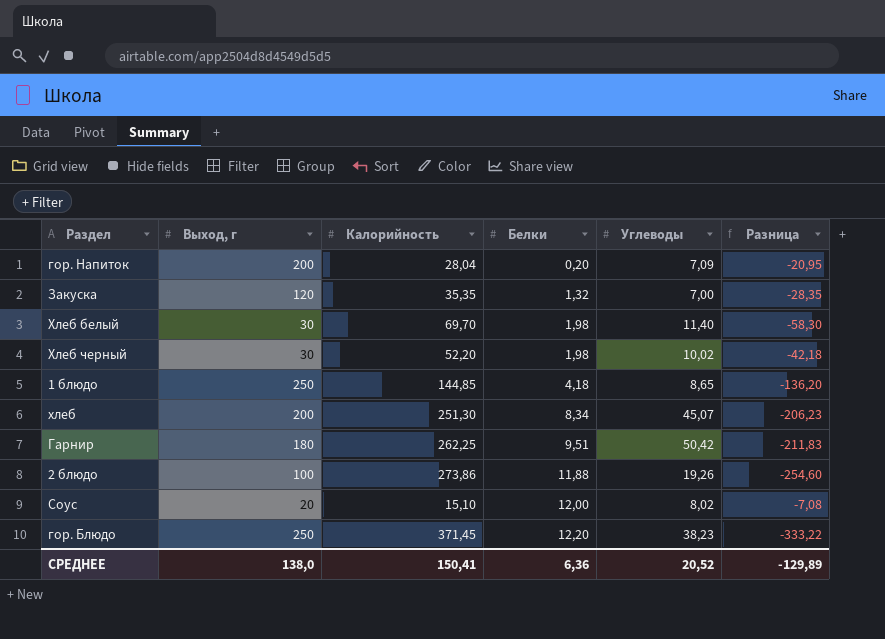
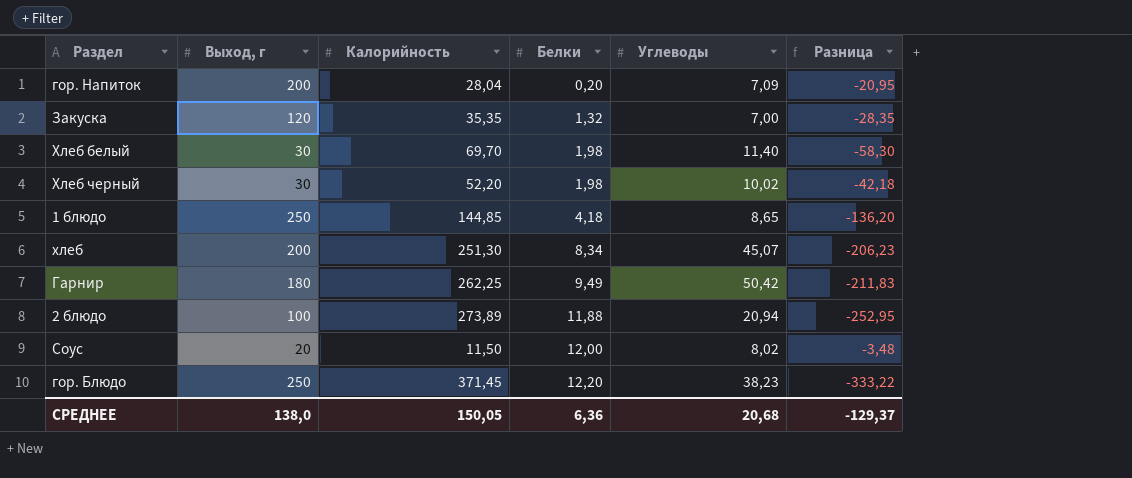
Гарнир | Белки: 9,51 -> 9,49
2 блюдо | Калорийность: 273,86 -> 273,89
2 блюдо | Углеводы: 19,26 -> 20,94
2 блюдо | Разница: -254,60 -> -252,95
Соус | Калорийность: 15,10 -> 11,50
Соус | Разница: -7,08 -> -3,48
СРЕДНЕЕ | Калорийность: 150,41 -> 150,05
СРЕДНЕЕ | Углеводы: 20,52 -> 20,68
СРЕДНЕЕ | Разница: -129,89 -> -129,37

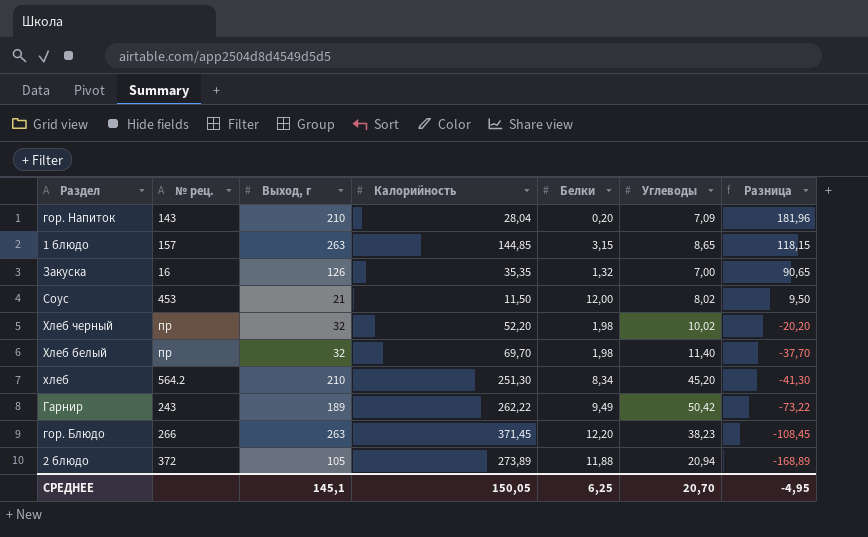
row order: Белки ascending -> Разница descending
column № рец. | position: none -> 2
column Разница | formula: [Углеводы] - [Калорийность] -> [Выход, г] - [Калорийность]
гор. Напиток | Выход, г: 200 -> 210
1 блюдо | Выход, г: 250 -> 263
1 блюдо | Белки: 4,18 -> 3,15
Закуска | Выход, г: 120 -> 126
Соус | Выход, г: 20 -> 21
Хлеб черный | Выход, г: 30 -> 32
Хлеб белый | Выход, г: 30 -> 32
хлеб | Выход, г: 200 -> 210
хлеб | Углеводы: 45,07 -> 45,20
Гарнир | Выход, г: 180 -> 189
Гарнир | Калорийность: 262,25 -> 262,22
гор. Блюдо | Выход, г: 250 -> 263
2 блюдо | Выход, г: 100 -> 105
СРЕДНЕЕ | Выход, г: 138,0 -> 145,1
СРЕДНЕЕ | Белки: 6,36 -> 6,25
СРЕДНЕЕ | Углеводы: 20,68 -> 20,70
СРЕДНЕЕ | Разница: -129,37 -> -4,95

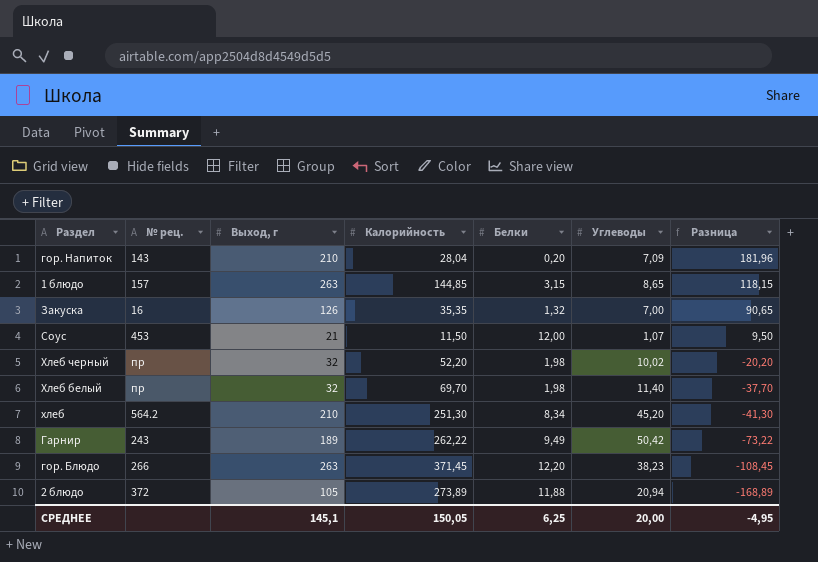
Соус | Углеводы: 8,02 -> 1,07
СРЕДНЕЕ | Углеводы: 20,70 -> 20,00

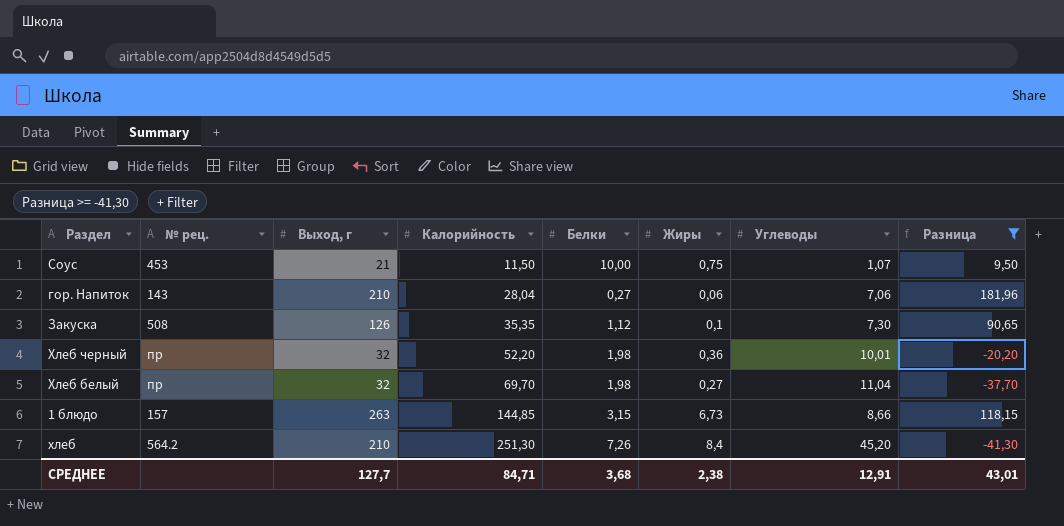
filter: none -> Разница >= -41,30
row order: Разница descending -> Калорийность ascending
column Жиры | position: none -> 6
Соус | Белки: 12,00 -> 10,00
гор. Напиток | Белки: 0,20 -> 0,27
гор. Напиток | Углеводы: 7,09 -> 7,06
Закуска | № рец.: 16 -> 508
Закуска | Белки: 1,32 -> 1,12
Закуска | Углеводы: 7,00 -> 7,30
Хлеб черный | Углеводы: 10,02 -> 10,01
Хлеб белый | Углеводы: 11,40 -> 11,04
1 блюдо | Углеводы: 8,65 -> 8,66
хлеб | Белки: 8,34 -> 7,26
СРЕДНЕЕ | Выход, г: 145,1 -> 127,7
СРЕДНЕЕ | Калорийность: 150,05 -> 84,71
СРЕДНЕЕ | Белки: 6,25 -> 3,68
СРЕДНЕЕ | Углеводы: 20,00 -> 12,91
СРЕДНЕЕ | Разница: -4,95 -> 43,01

